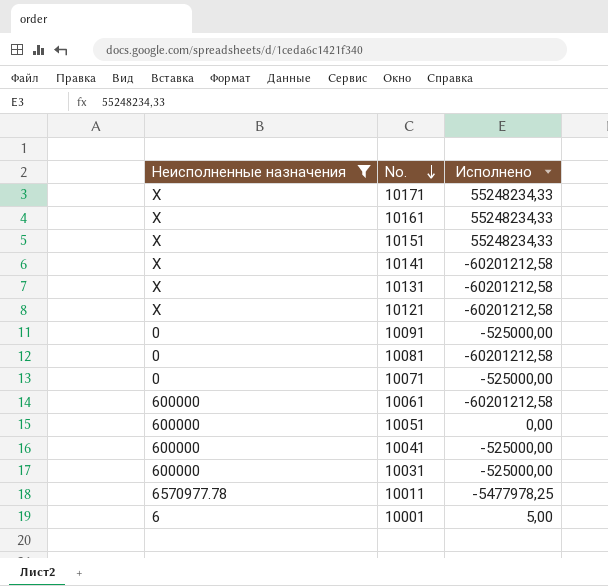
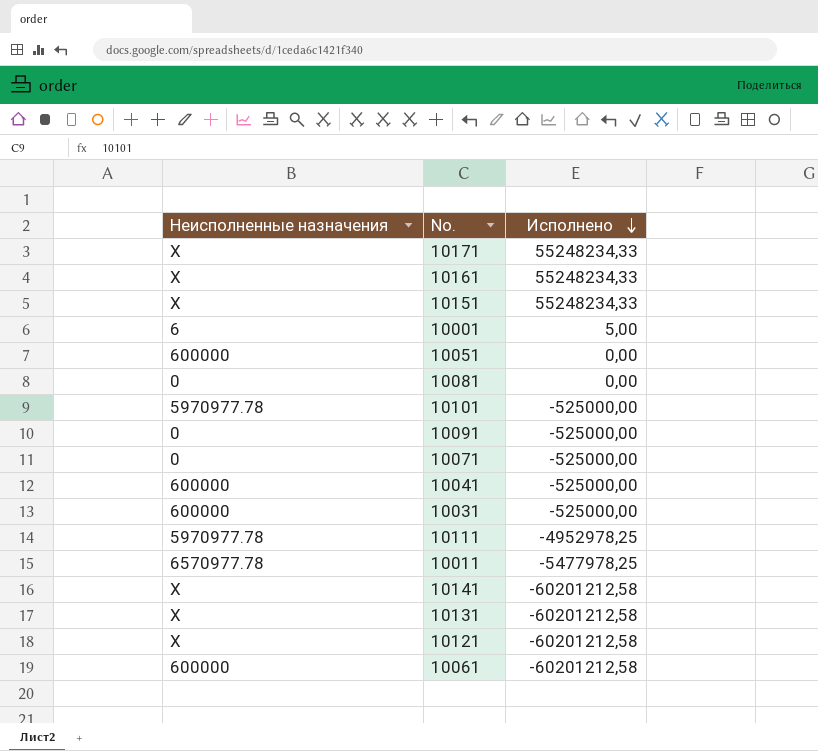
filter: Неисполненные назначения != 5970977.78 -> none
row order: No. descending -> Исполнено descending
10081 | Исполнено: -60201212,58 -> 0,00

